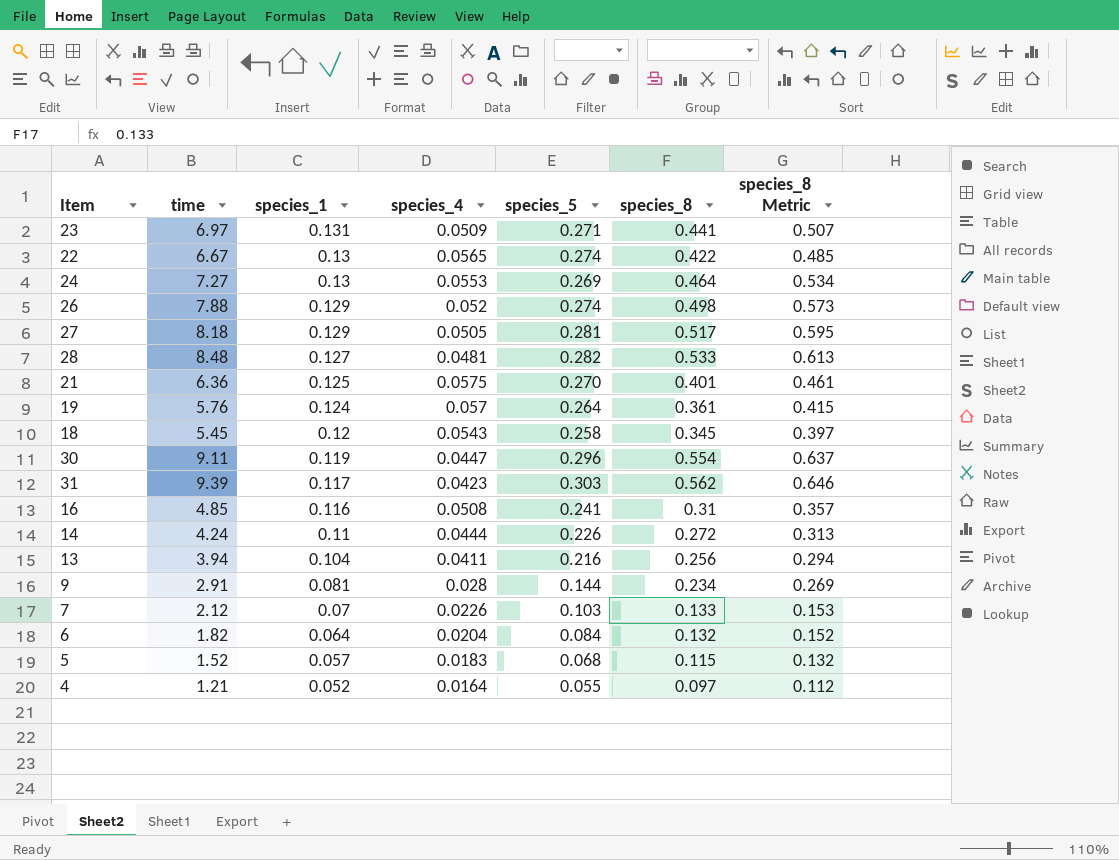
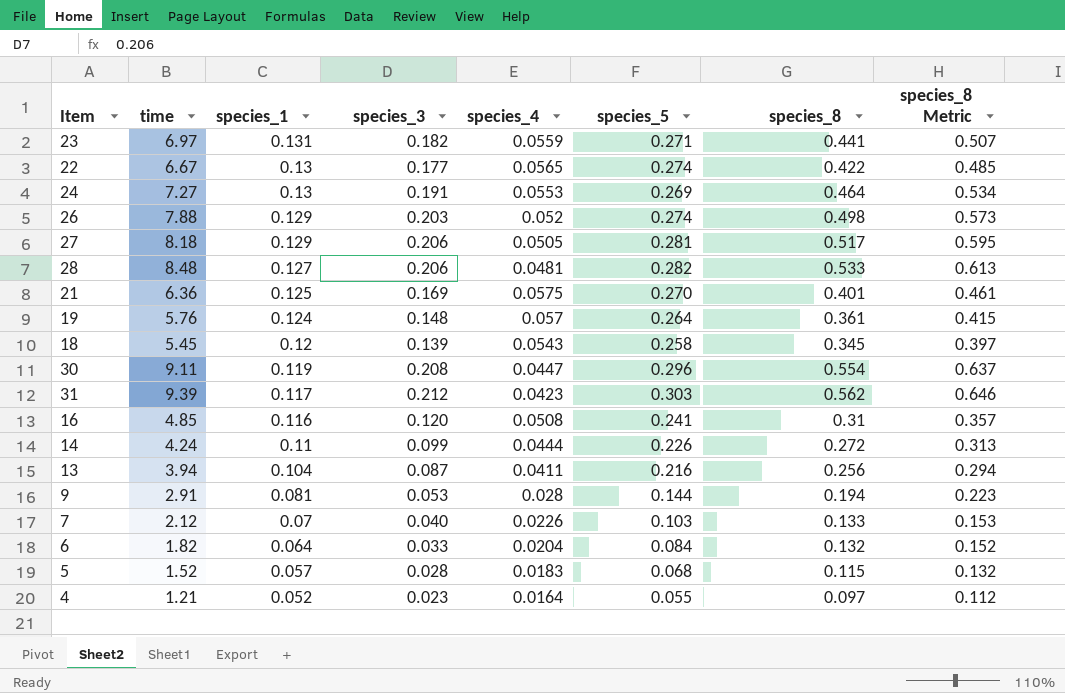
column species_3 | position: none -> 4
23 | species_4: 0.0509 -> 0.0559
9 | species_8: 0.234 -> 0.194
9 | species_8 Metric: 0.269 -> 0.223

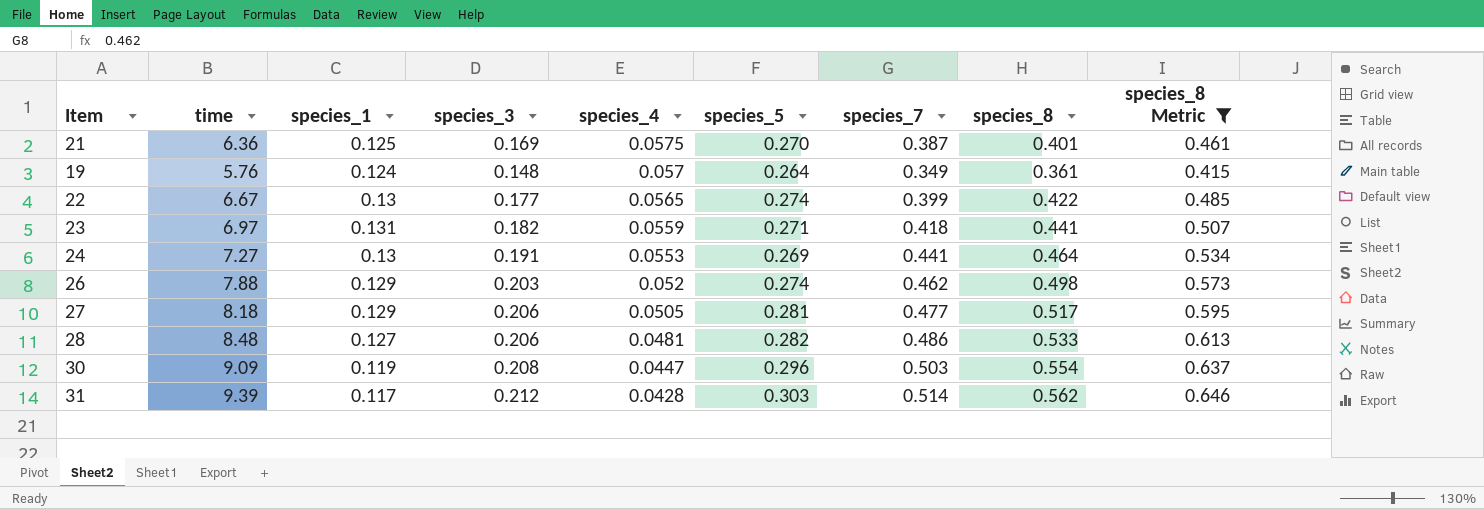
filter: none -> species_8 Metric >= 0.415
row order: species_1 descending -> species_4 descending
column species_7 | position: none -> 7
30 | time: 9.11 -> 9.09
31 | species_4: 0.0423 -> 0.0428

